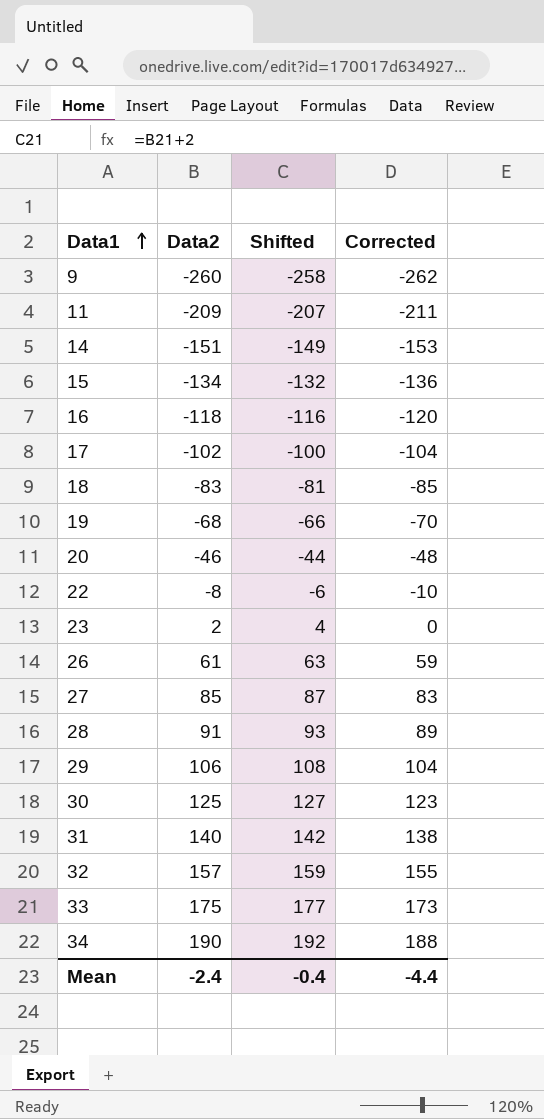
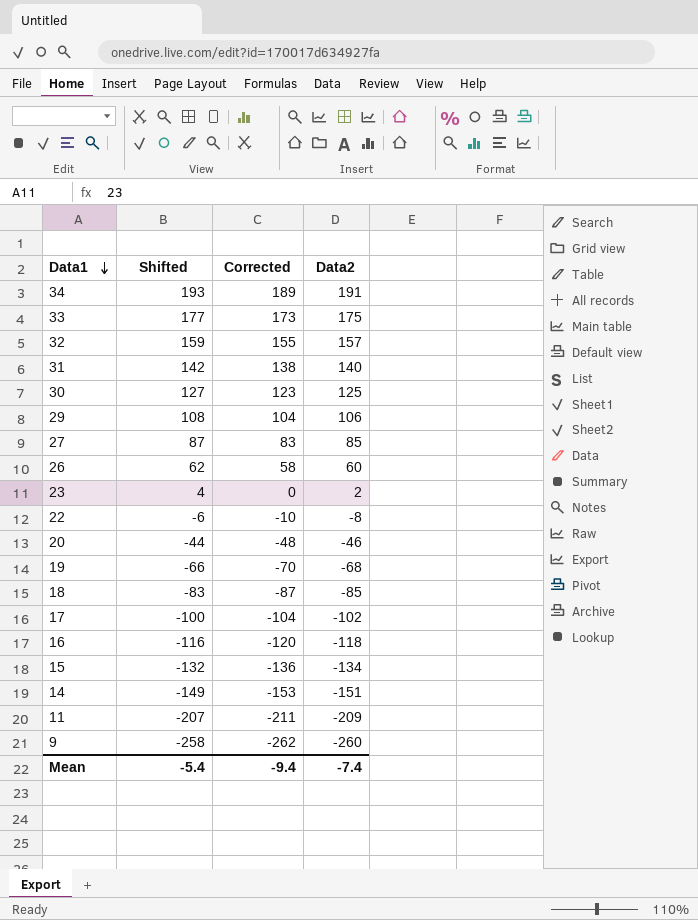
row order: Data1 ascending -> Data1 descending
column Data2 | position: 2 -> 4
row 28: 91 | 93 | 89 -> none
34 | Shifted: 192 -> 193
34 | Corrected: 188 -> 189
34 | Data2: 190 -> 191
26 | Shifted: 63 -> 62
26 | Corrected: 59 -> 58
26 | Data2: 61 -> 60
18 | Shifted: -81 -> -83
18 | Corrected: -85 -> -87
18 | Data2: -83 -> -85
Mean | Shifted: -0.4 -> -5.4
Mean | Corrected: -4.4 -> -9.4
Mean | Data2: -2.4 -> -7.4

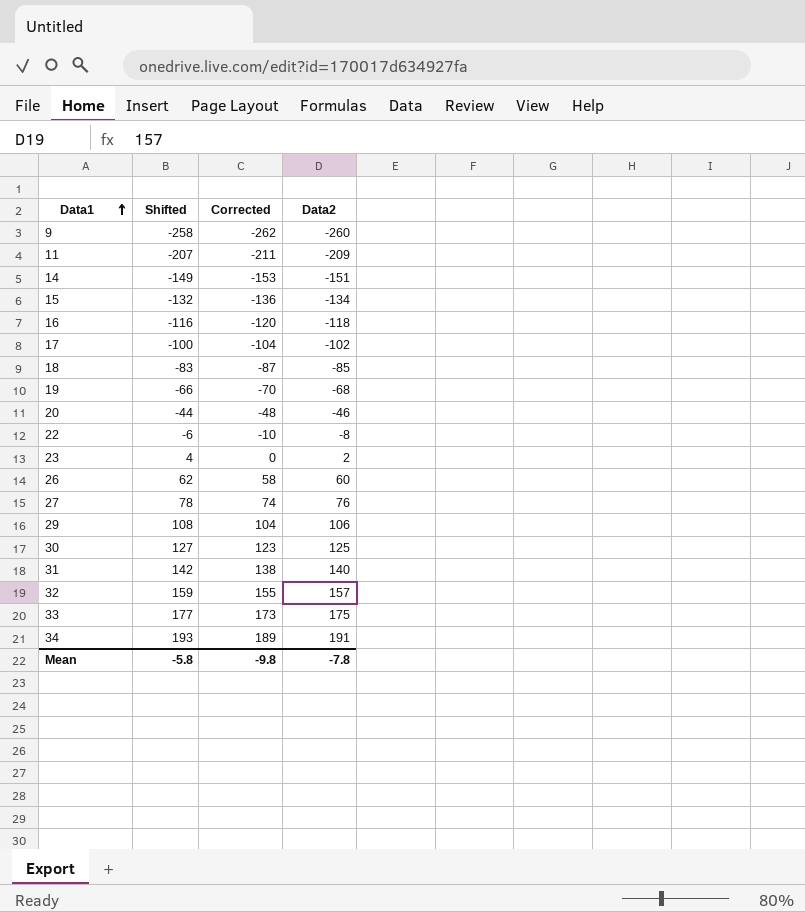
row order: Data1 descending -> Data1 ascending
27 | Shifted: 87 -> 78
27 | Corrected: 83 -> 74
27 | Data2: 85 -> 76
Mean | Shifted: -5.4 -> -5.8
Mean | Corrected: -9.4 -> -9.8
Mean | Data2: -7.4 -> -7.8

